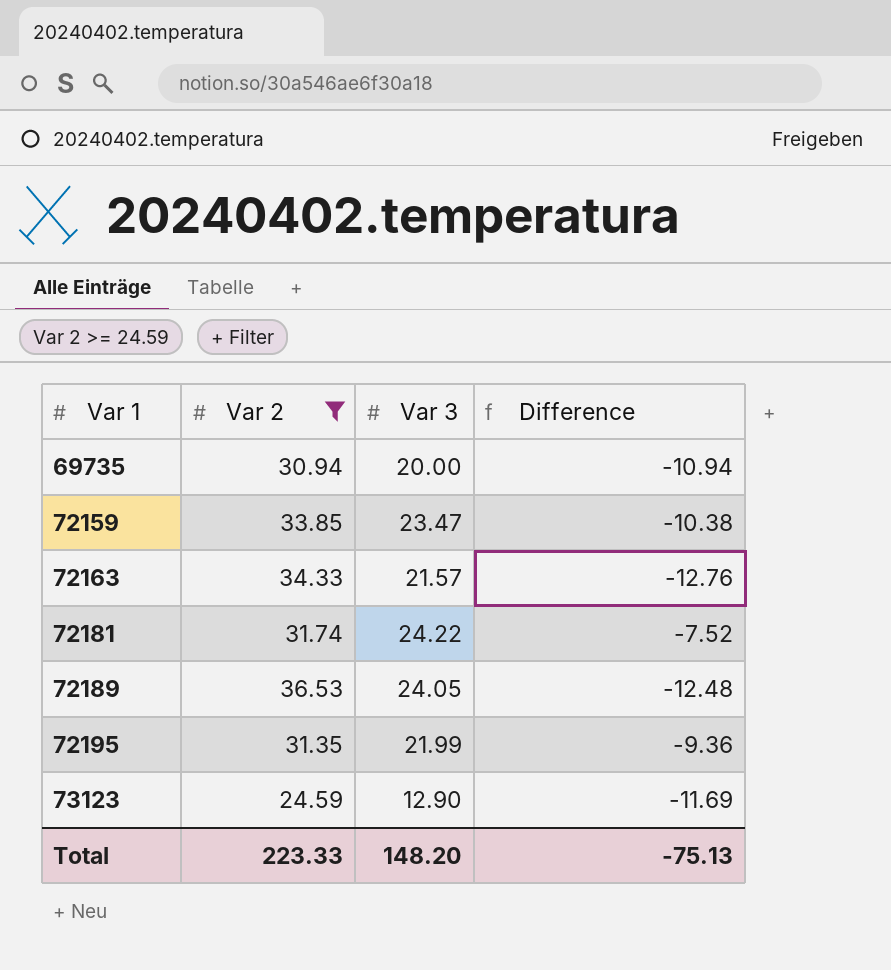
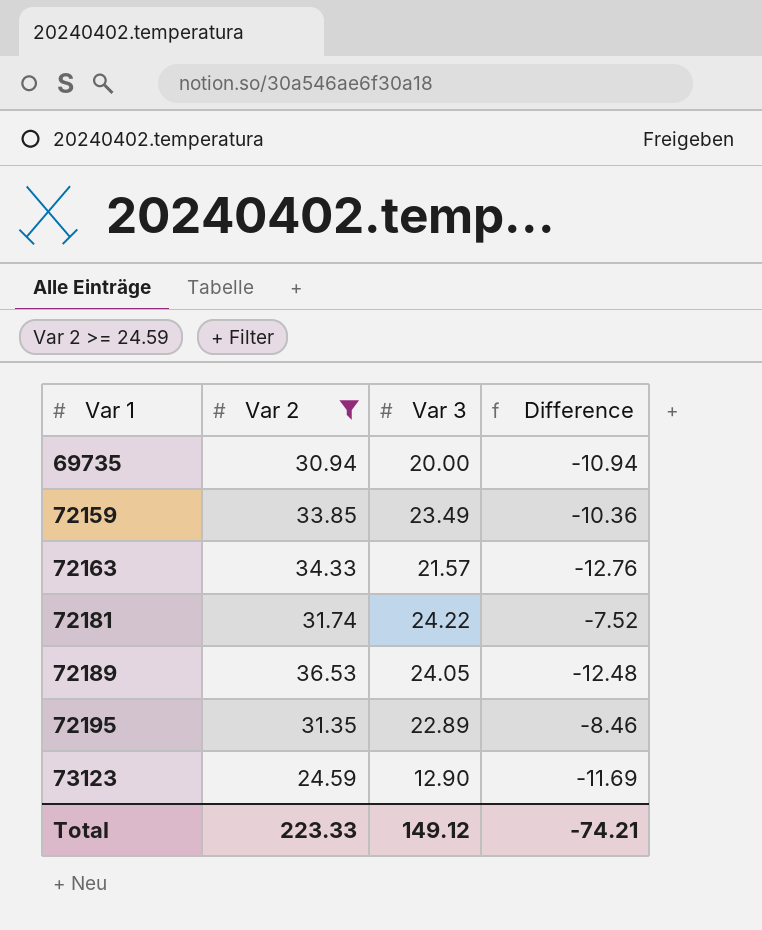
72159 | Var 3: 23.47 -> 23.49
72159 | Difference: -10.38 -> -10.36
72195 | Var 3: 21.99 -> 22.89
72195 | Difference: -9.36 -> -8.46
Total | Var 3: 148.20 -> 149.12
Total | Difference: -75.13 -> -74.21

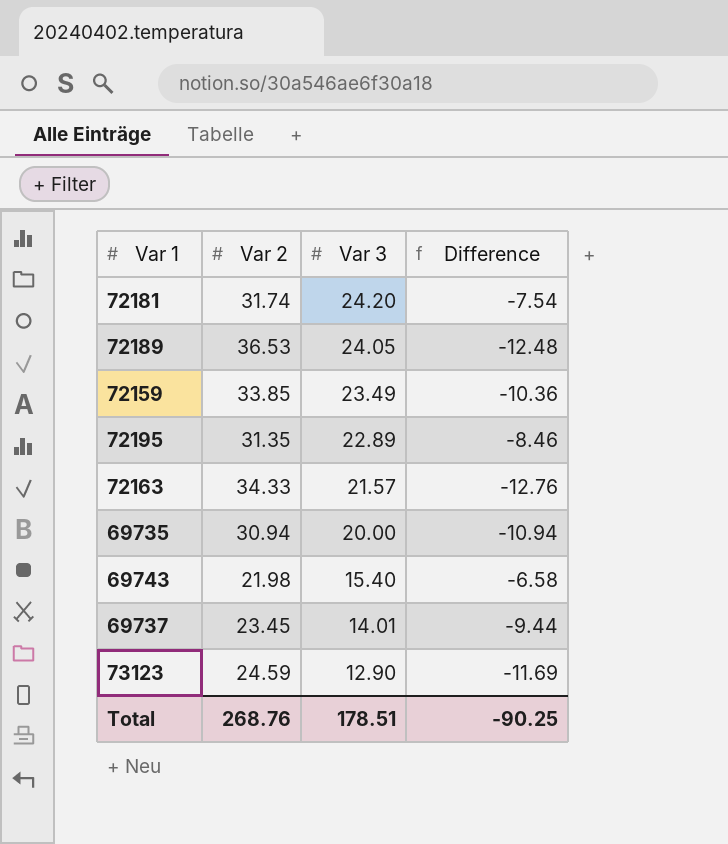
filter: Var 2 >= 24.59 -> none
row order: Var 1 ascending -> Var 3 descending
72181 | Var 3: 24.22 -> 24.20
72181 | Difference: -7.52 -> -7.54
Total | Var 2: 223.33 -> 268.76
Total | Var 3: 149.12 -> 178.51
Total | Difference: -74.21 -> -90.25

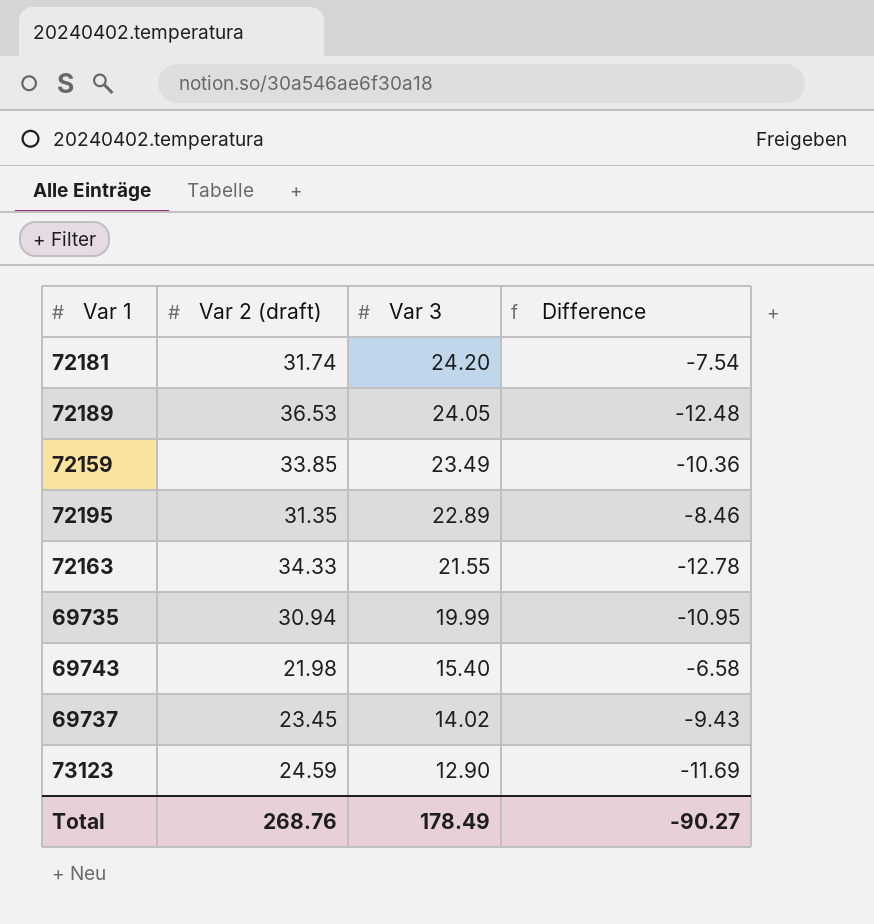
column name: Var 2 -> Var 2 (draft)
72163 | Var 3: 21.57 -> 21.55
72163 | Difference: -12.76 -> -12.78
69735 | Var 3: 20.00 -> 19.99
69735 | Difference: -10.94 -> -10.95
69737 | Var 3: 14.01 -> 14.02
69737 | Difference: -9.44 -> -9.43
Total | Var 3: 178.51 -> 178.49
Total | Difference: -90.25 -> -90.27

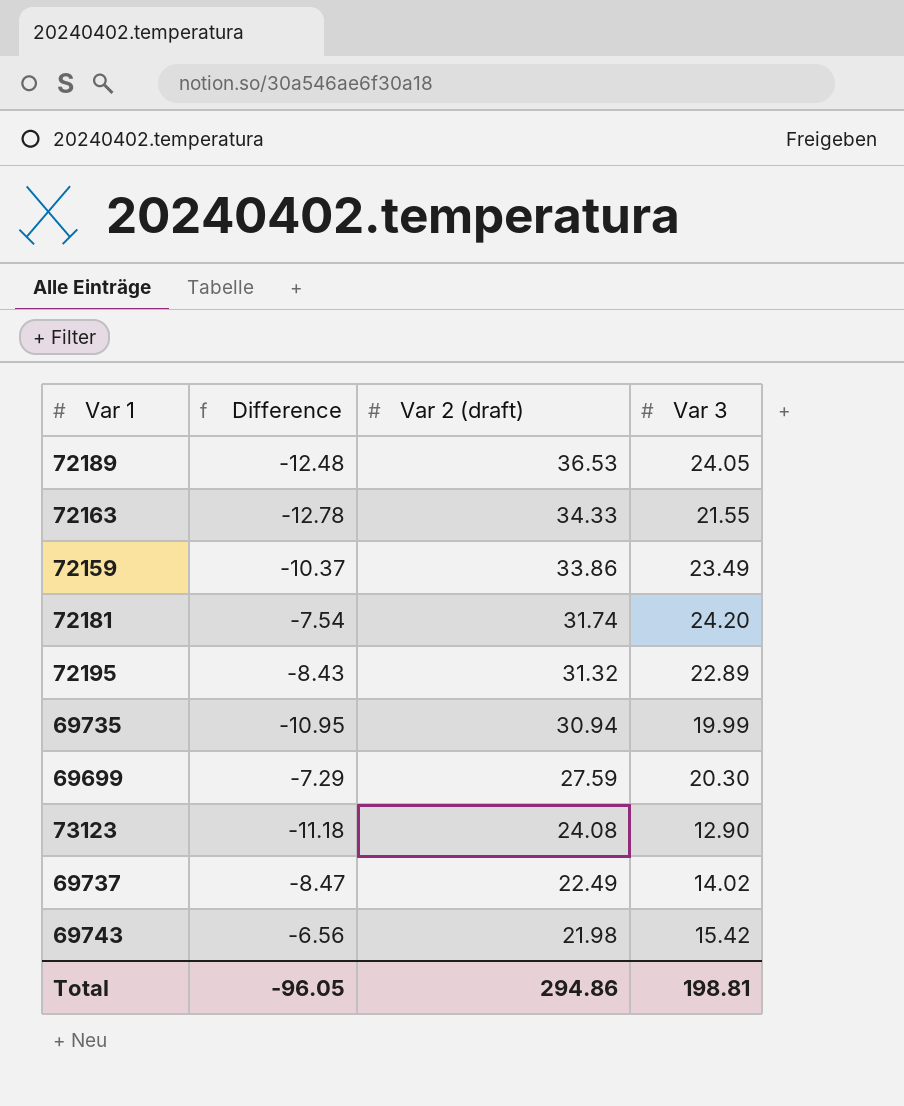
row order: Var 3 descending -> Var 2 (draft) descending
column Difference | position: 4 -> 2
72159 | Difference: -10.36 -> -10.37
72159 | Var 2 (draft): 33.85 -> 33.86
72195 | Difference: -8.46 -> -8.43
72195 | Var 2 (draft): 31.35 -> 31.32
row 69699: none -> -7.29 | 27.59 | 20.30
73123 | Difference: -11.69 -> -11.18
73123 | Var 2 (draft): 24.59 -> 24.08
69737 | Difference: -9.43 -> -8.47
69737 | Var 2 (draft): 23.45 -> 22.49
69743 | Difference: -6.58 -> -6.56
69743 | Var 3: 15.40 -> 15.42
Total | Difference: -90.27 -> -96.05
Total | Var 2 (draft): 268.76 -> 294.86
Total | Var 3: 178.49 -> 198.81

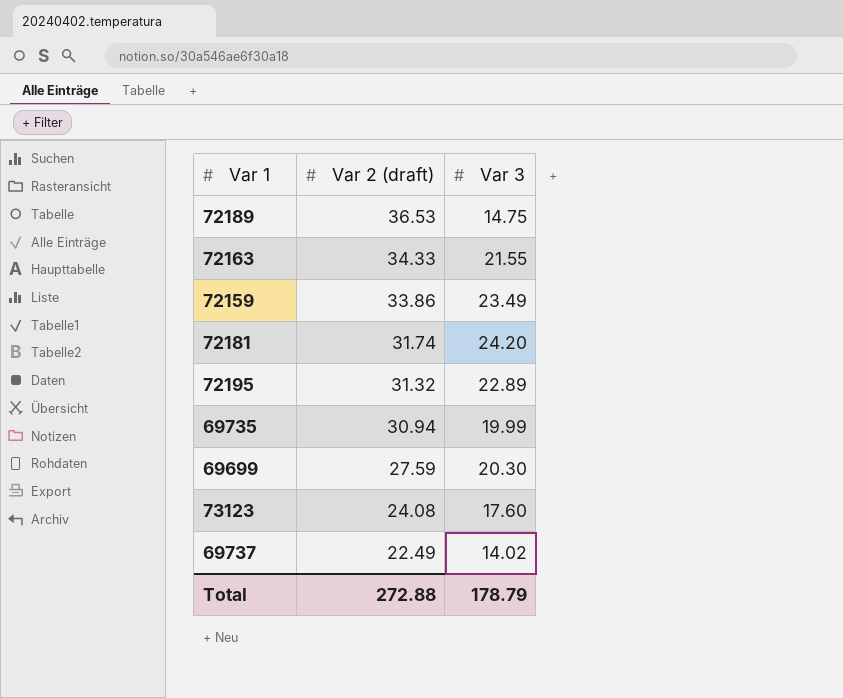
column Difference | formula: [Var 3] - [Var 2 (draft)] -> none
row 69743: -6.56 | 21.98 | 15.42 -> none
72189 | Var 3: 24.05 -> 14.75
73123 | Var 3: 12.90 -> 17.60
Total | Var 2 (draft): 294.86 -> 272.88
Total | Var 3: 198.81 -> 178.79

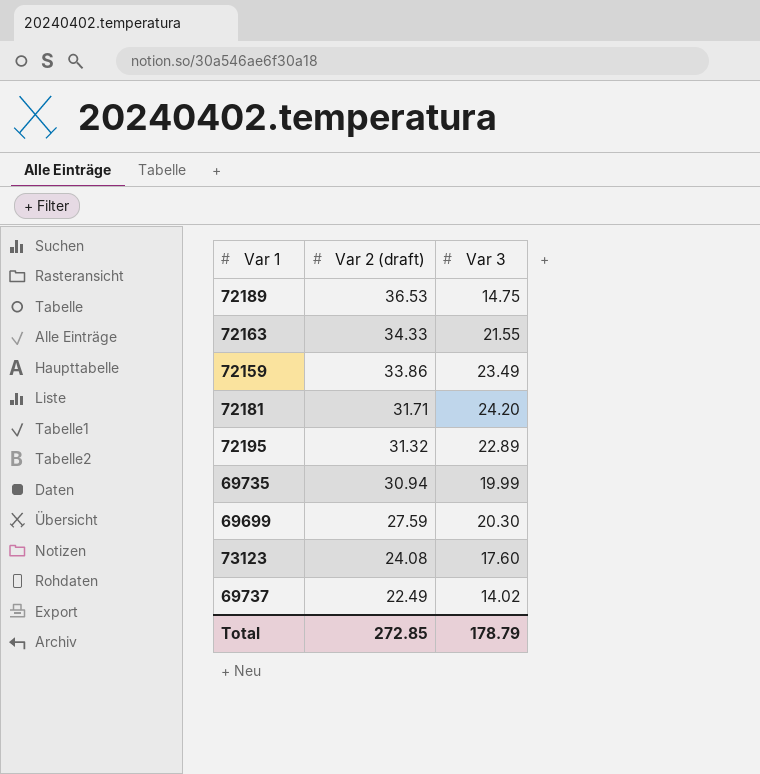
72181 | Var 2 (draft): 31.74 -> 31.71
Total | Var 2 (draft): 272.88 -> 272.85

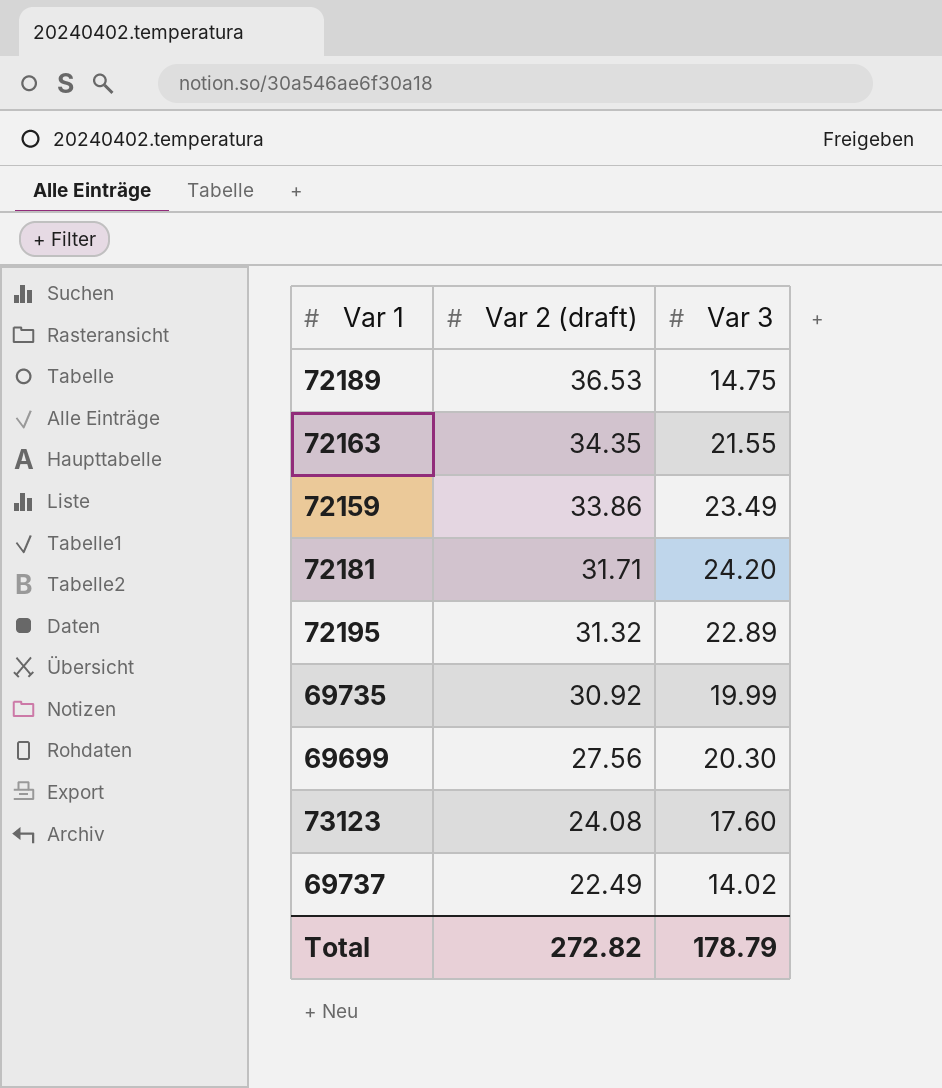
72163 | Var 2 (draft): 34.33 -> 34.35
69735 | Var 2 (draft): 30.94 -> 30.92
69699 | Var 2 (draft): 27.59 -> 27.56
Total | Var 2 (draft): 272.85 -> 272.82

